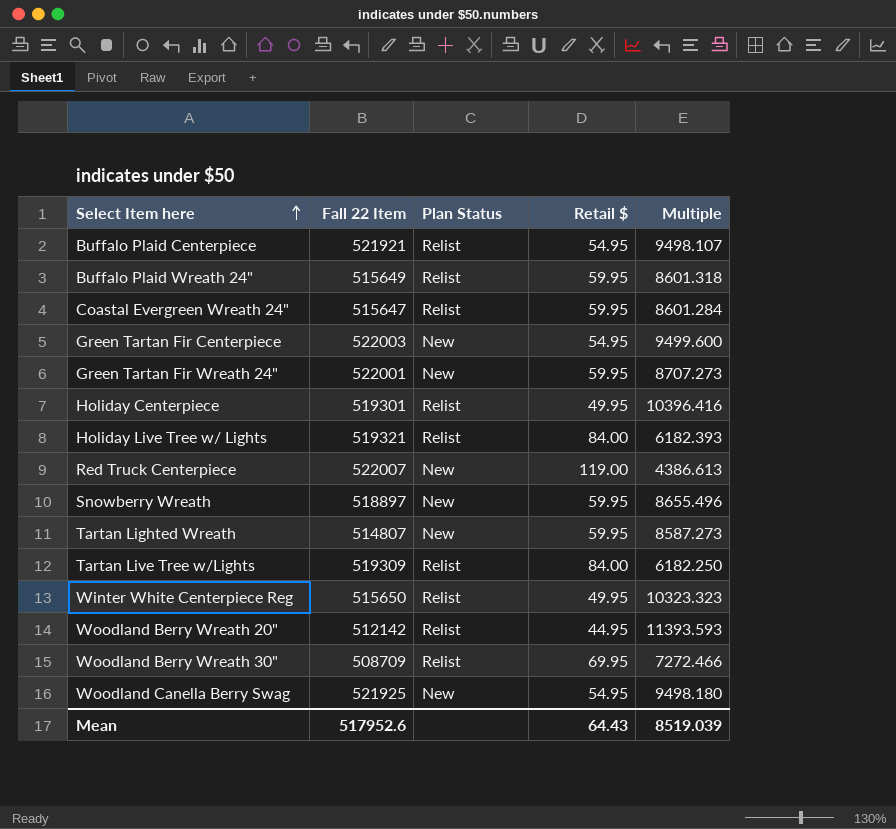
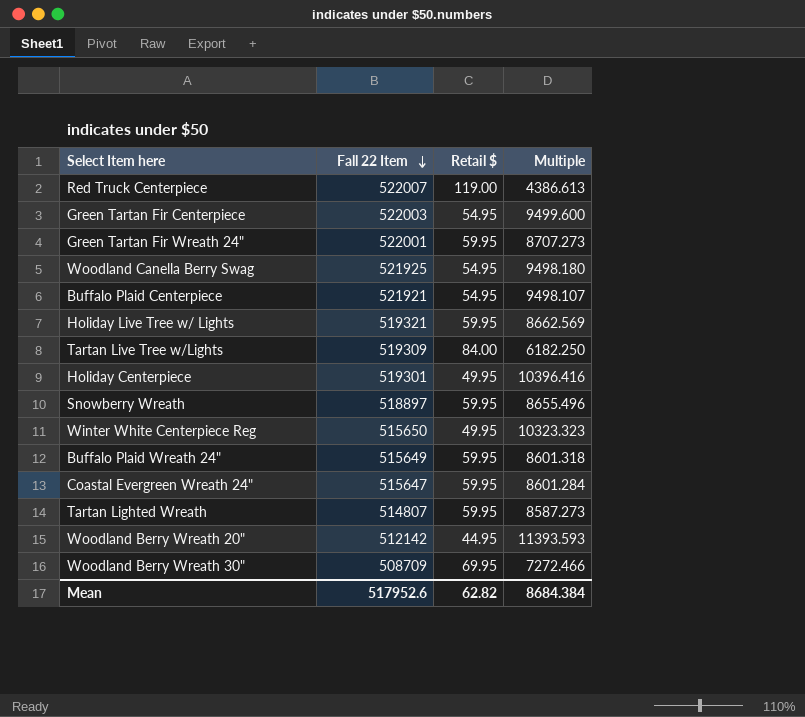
row order: Select Item here ascending -> Fall 22 Item descending
column Plan Status | position: 3 -> none
Holiday Live Tree w/ Lights | Retail $: 84.00 -> 59.95
Holiday Live Tree w/ Lights | Multiple: 6182.393 -> 8662.569
Mean | Retail $: 64.43 -> 62.82
Mean | Multiple: 8519.039 -> 8684.384

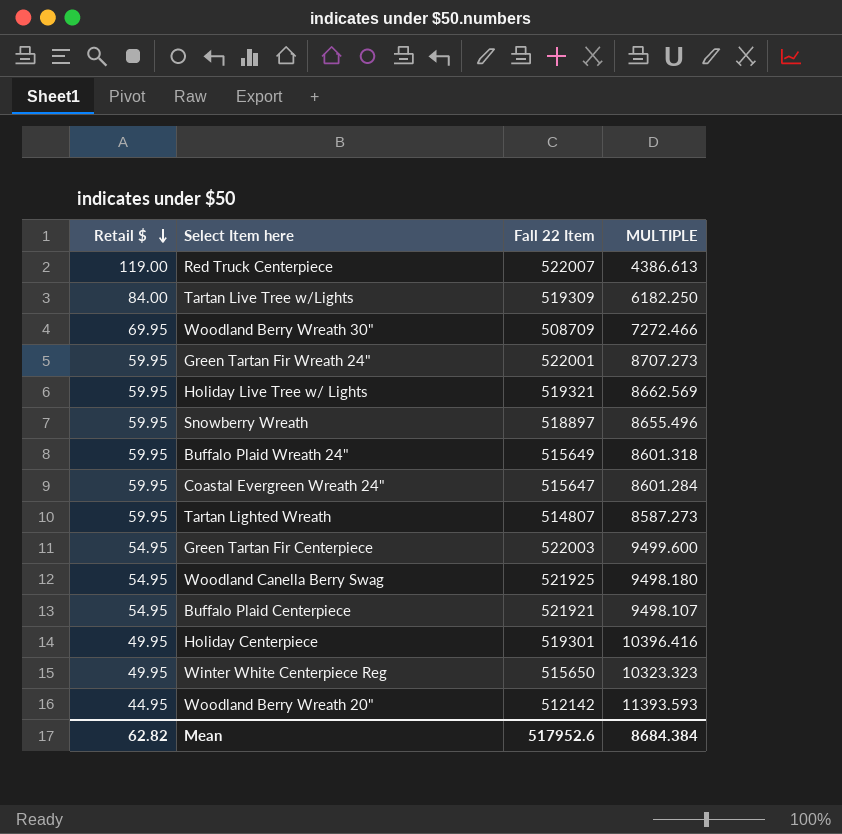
row order: Fall 22 Item descending -> Retail $ descending
column Retail $ | position: 3 -> 1
column name: Multiple -> MULTIPLE

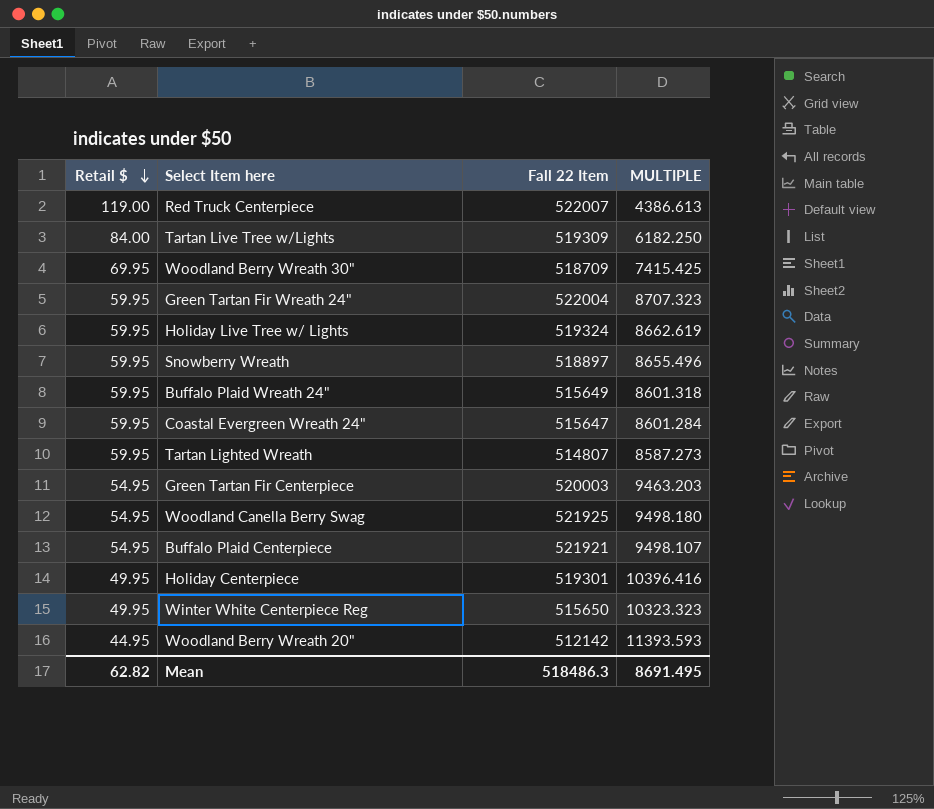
Woodland Berry Wreath 30" | Fall 22 Item: 508709 -> 518709
Woodland Berry Wreath 30" | MULTIPLE: 7272.466 -> 7415.425
Green Tartan Fir Wreath 24" | Fall 22 Item: 522001 -> 522004
Green Tartan Fir Wreath 24" | MULTIPLE: 8707.273 -> 8707.323
Holiday Live Tree w/ Lights | Fall 22 Item: 519321 -> 519324
Holiday Live Tree w/ Lights | MULTIPLE: 8662.569 -> 8662.619
Green Tartan Fir Centerpiece | Fall 22 Item: 522003 -> 520003
Green Tartan Fir Centerpiece | MULTIPLE: 9499.600 -> 9463.203
Mean | Fall 22 Item: 517952.6 -> 518486.3
Mean | MULTIPLE: 8684.384 -> 8691.495

